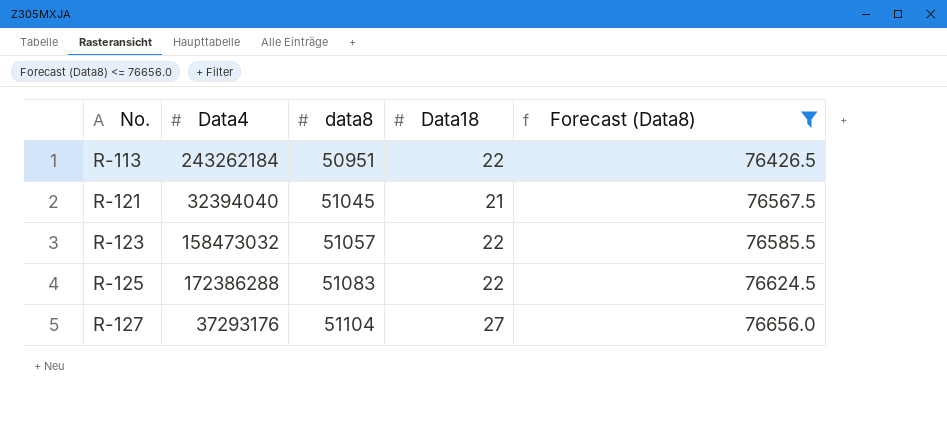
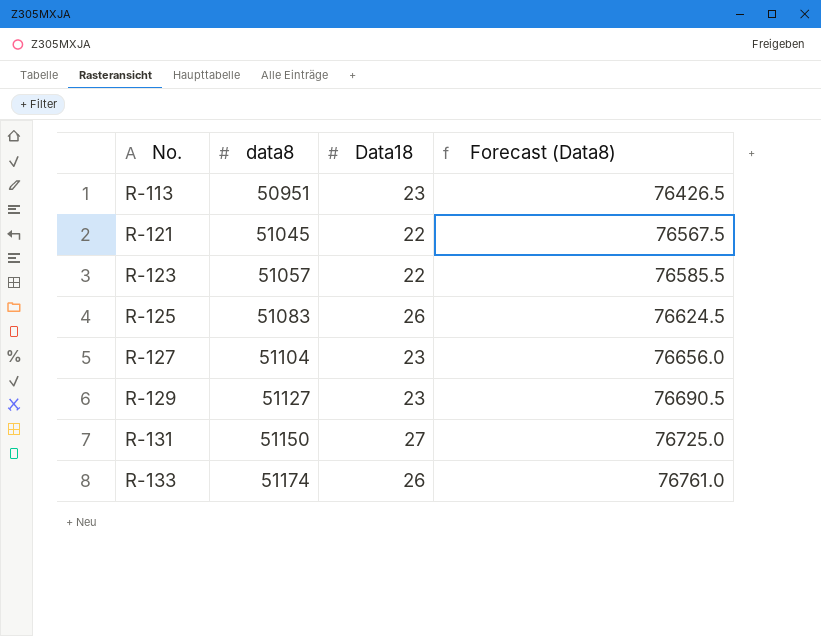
filter: Forecast (Data8) <= 76656.0 -> none
column Data4 | position: 2 -> none
R-113 | Data18: 22 -> 23
R-121 | Data18: 21 -> 22
R-125 | Data18: 22 -> 26
R-127 | Data18: 27 -> 23

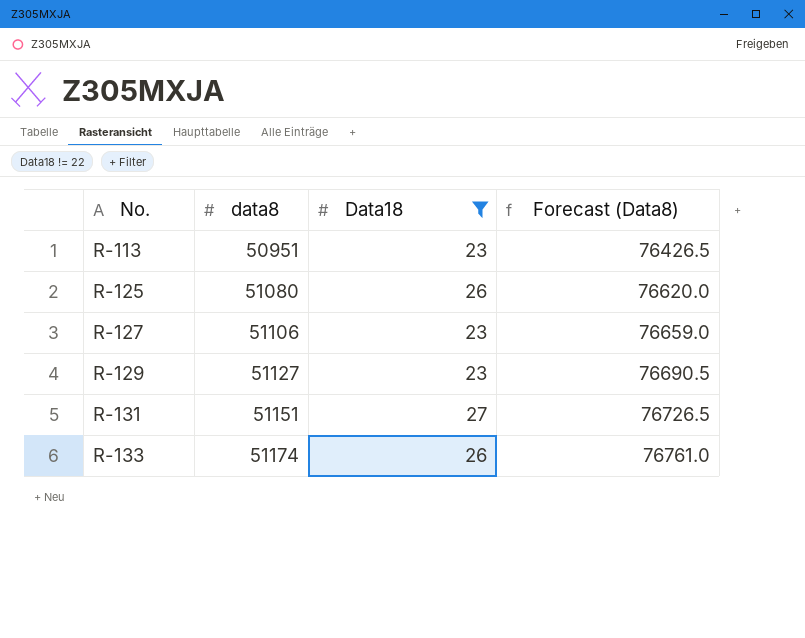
filter: none -> Data18 != 22
R-125 | data8: 51083 -> 51080
R-125 | Forecast (Data8): 76624.5 -> 76620.0
R-127 | data8: 51104 -> 51106
R-127 | Forecast (Data8): 76656.0 -> 76659.0
R-131 | data8: 51150 -> 51151
R-131 | Forecast (Data8): 76725.0 -> 76726.5

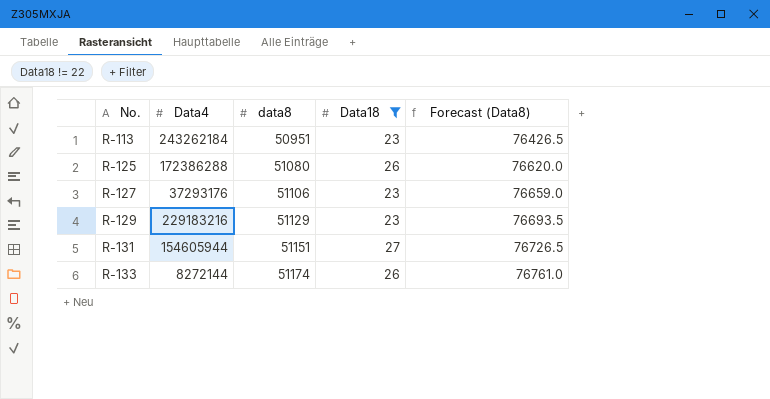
column Data4 | position: none -> 2
R-129 | data8: 51127 -> 51129
R-129 | Forecast (Data8): 76690.5 -> 76693.5

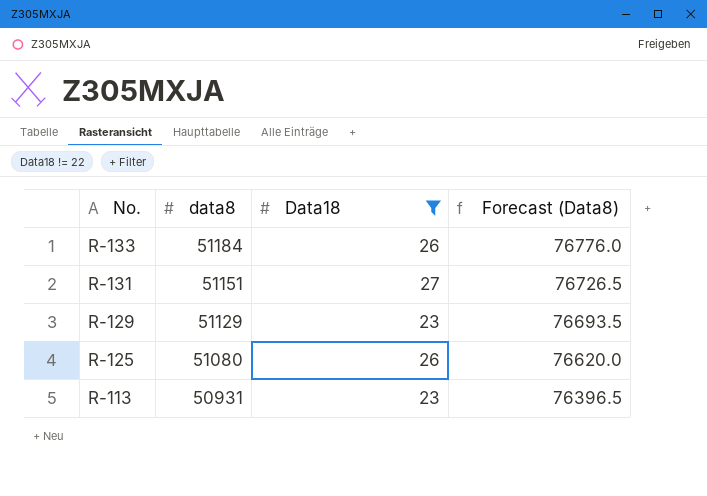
row order: No. ascending -> No. descending
column Data4 | position: 2 -> none
row R-127: 37293176 | 51106 | 23 | 76659.0 -> none
R-133 | data8: 51174 -> 51184
R-133 | Forecast (Data8): 76761.0 -> 76776.0
R-113 | data8: 50951 -> 50931
R-113 | Forecast (Data8): 76426.5 -> 76396.5

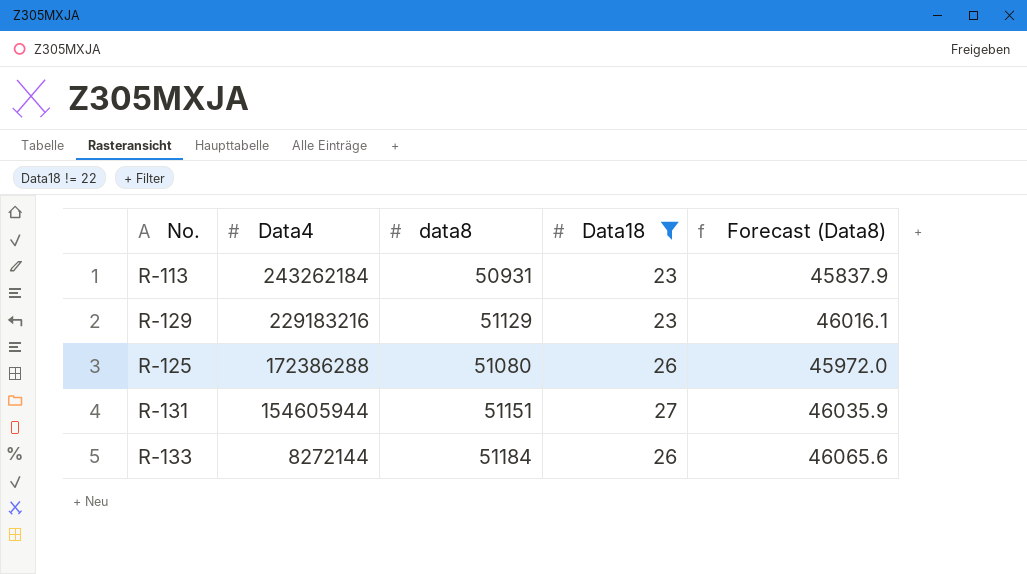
row order: No. descending -> Data4 descending
column Data4 | position: none -> 2
column Forecast (Data8) | formula: [data8] * 1.5 -> [data8] * 0.9

